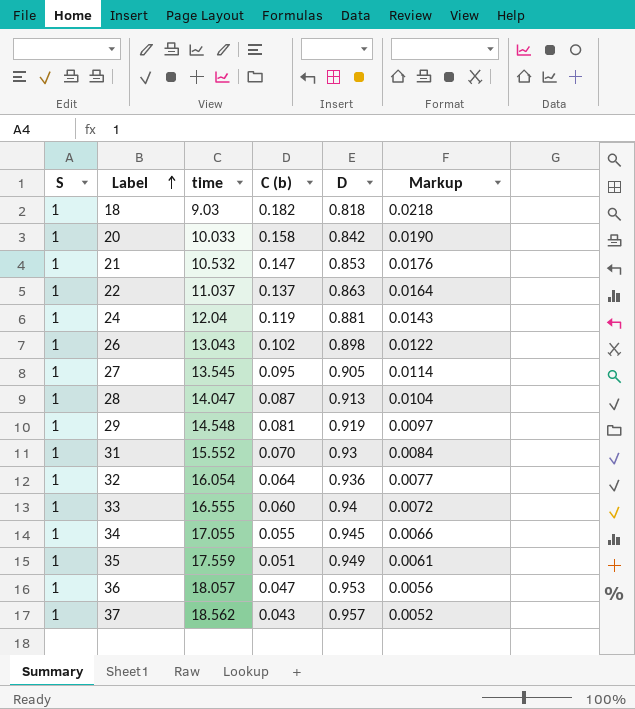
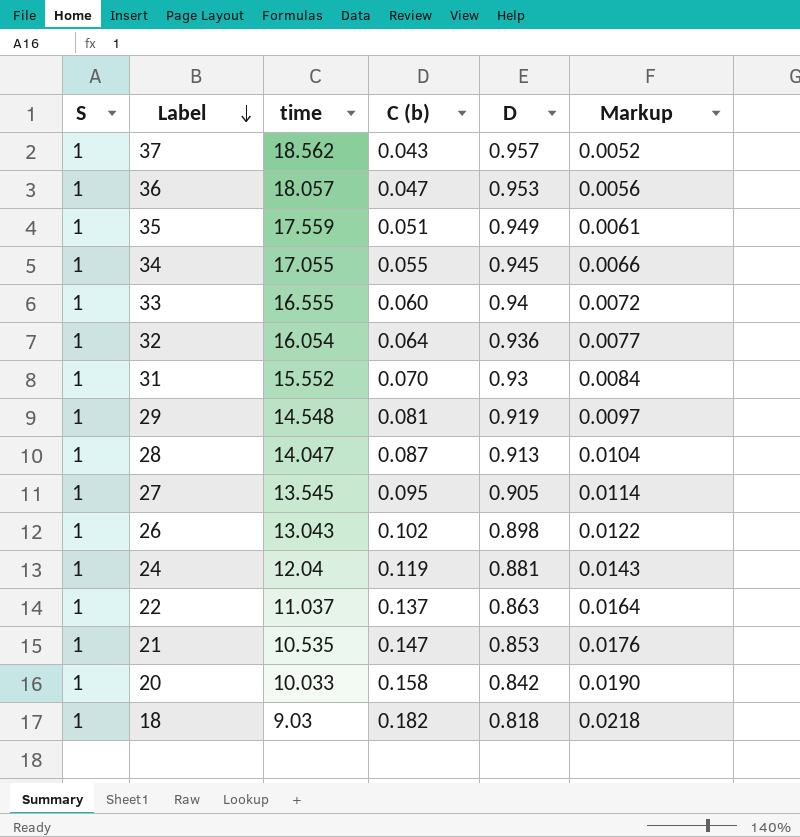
row order: Label ascending -> Label descending
21 | time: 10.532 -> 10.535

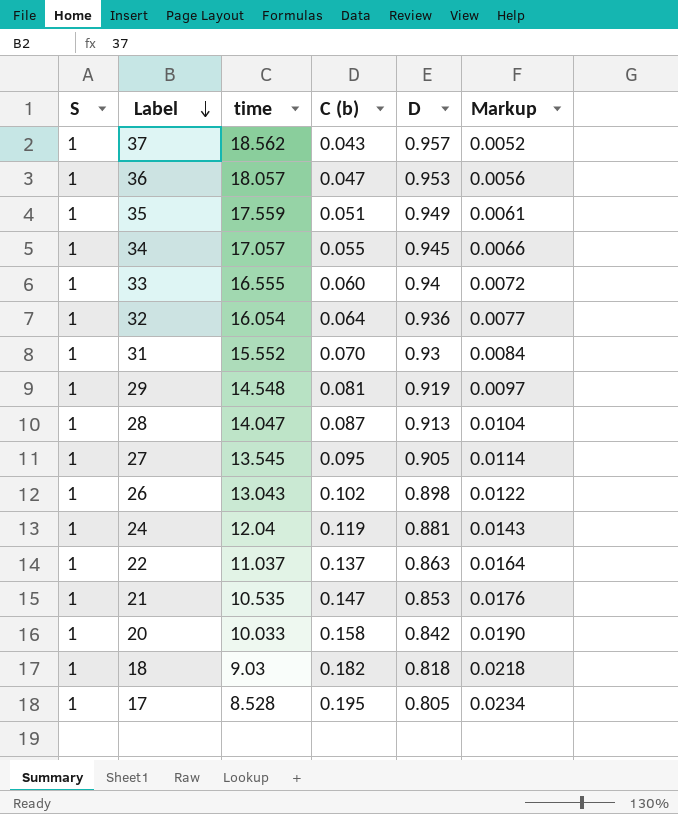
34 | time: 17.055 -> 17.057
row 17: none -> 1 | 8.528 | 0.195 | 0.805 | 0.0234

